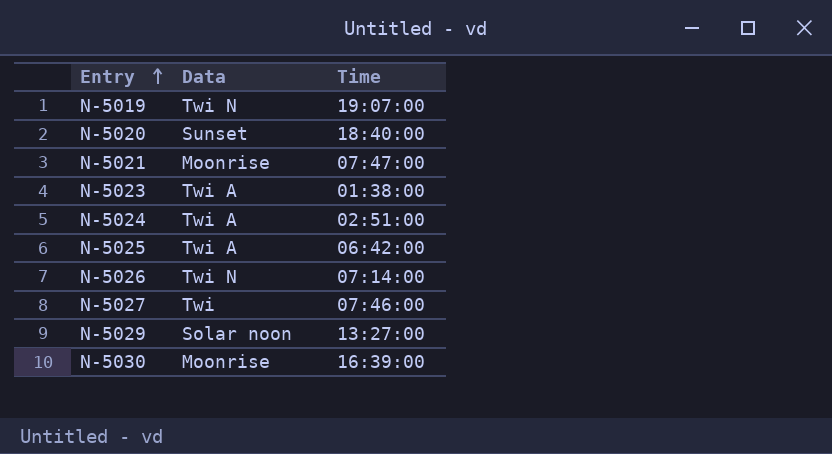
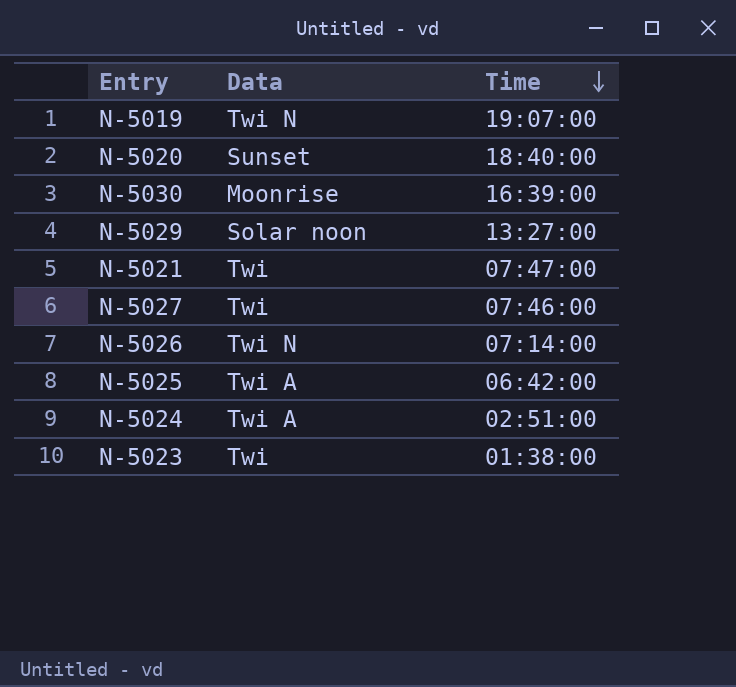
row order: Entry ascending -> Time descending
N-5021 | Data: Moonrise -> Twi
N-5023 | Data: Twi A -> Twi

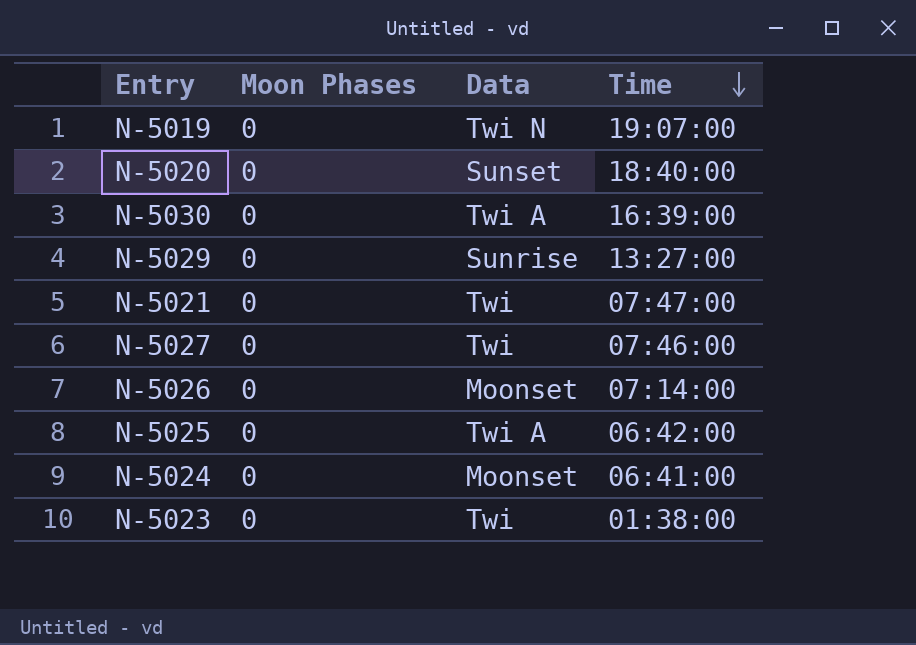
column Moon Phases | position: none -> 2
N-5030 | Data: Moonrise -> Twi A
N-5029 | Data: Solar noon -> Sunrise
N-5026 | Data: Twi N -> Moonset
N-5024 | Data: Twi A -> Moonset
N-5024 | Time: 02:51:00 -> 06:41:00

